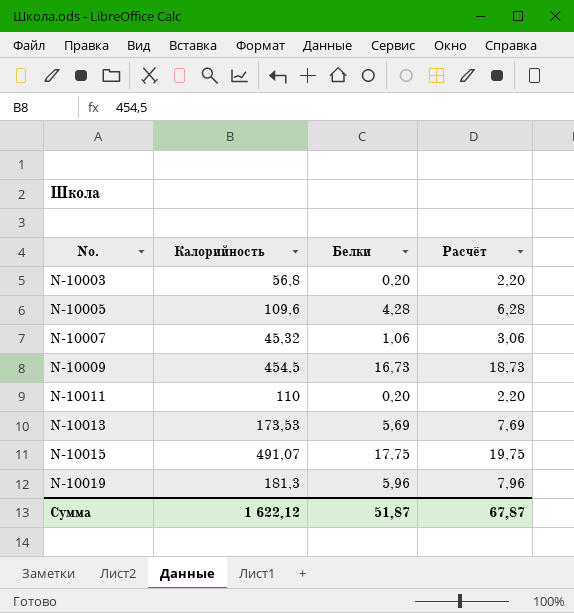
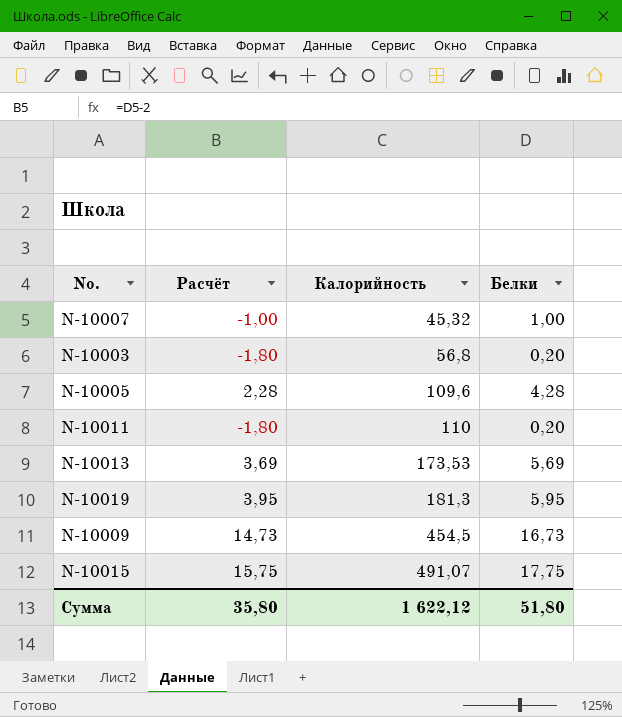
row order: No. ascending -> Калорийность ascending
column Расчёт | formula: [Белки] + 2 -> [Белки] - 2
column Расчёт | position: 4 -> 2
N-10007 | Белки: 1,06 -> 1,00
N-10019 | Белки: 5,96 -> 5,95
Сумма | Расчёт: 67,87 -> 35,80
Сумма | Белки: 51,87 -> 51,80

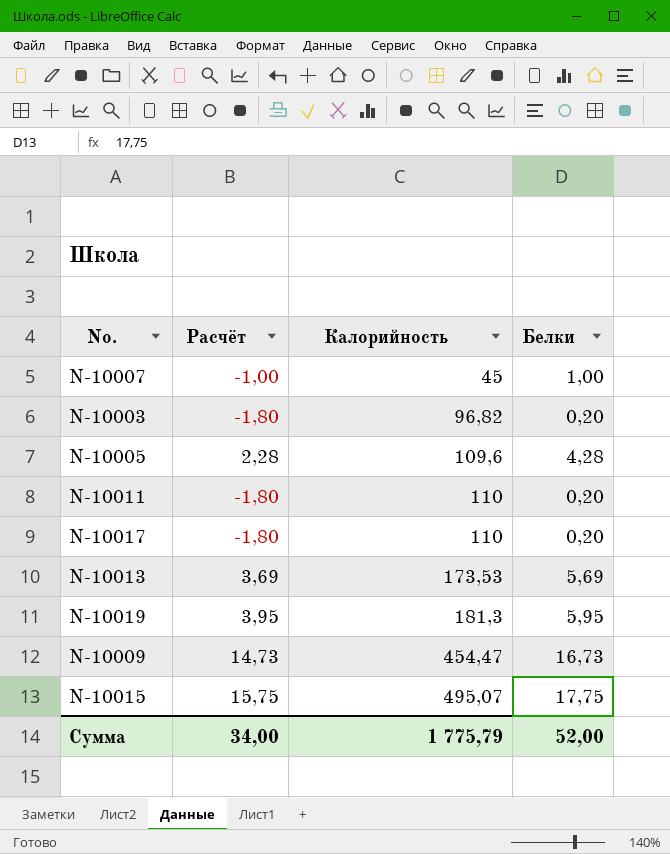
N-10007 | Калорийность: 45,32 -> 45
N-10003 | Калорийность: 56,8 -> 96,82
row N-10017: none -> -1,80 | 110 | 0,20
N-10009 | Калорийность: 454,5 -> 454,47
N-10015 | Калорийность: 491,07 -> 495,07
Сумма | Расчёт: 35,80 -> 34,00
Сумма | Калорийность: 1 622,12 -> 1 775,79
Сумма | Белки: 51,80 -> 52,00

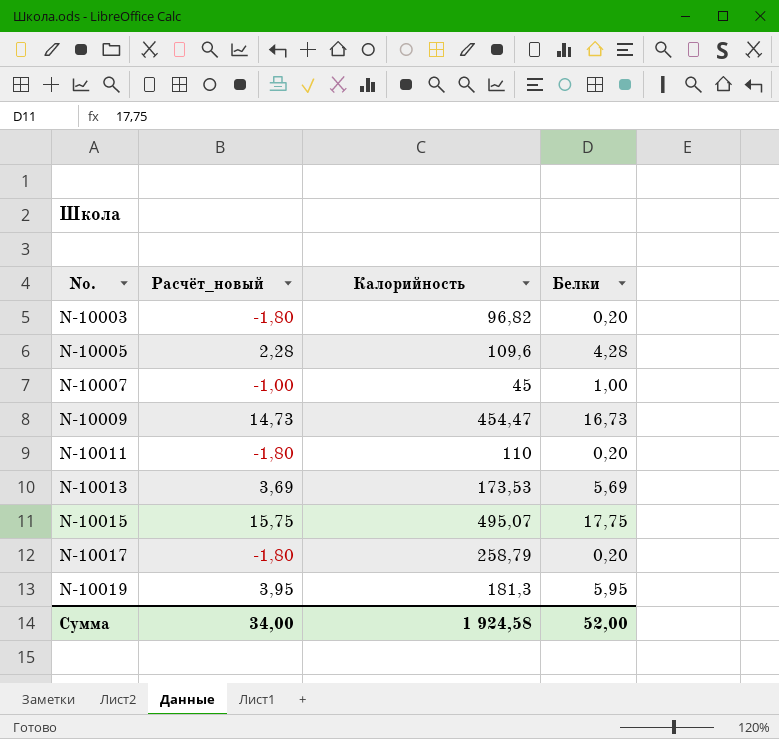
row order: Калорийность ascending -> No. ascending
column name: Расчёт -> Расчёт_новый
N-10017 | Калорийность: 110 -> 258,79
Сумма | Калорийность: 1 775,79 -> 1 924,58

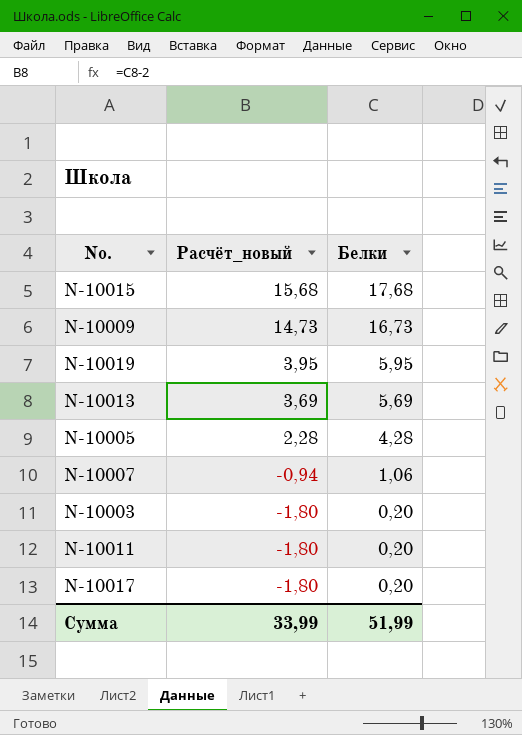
row order: No. ascending -> Расчёт_новый descending
column Калорийность | position: 3 -> none
N-10015 | Расчёт_новый: 15,75 -> 15,68
N-10015 | Белки: 17,75 -> 17,68
N-10007 | Расчёт_новый: -1,00 -> -0,94
N-10007 | Белки: 1,00 -> 1,06
Сумма | Расчёт_новый: 34,00 -> 33,99
Сумма | Белки: 52,00 -> 51,99

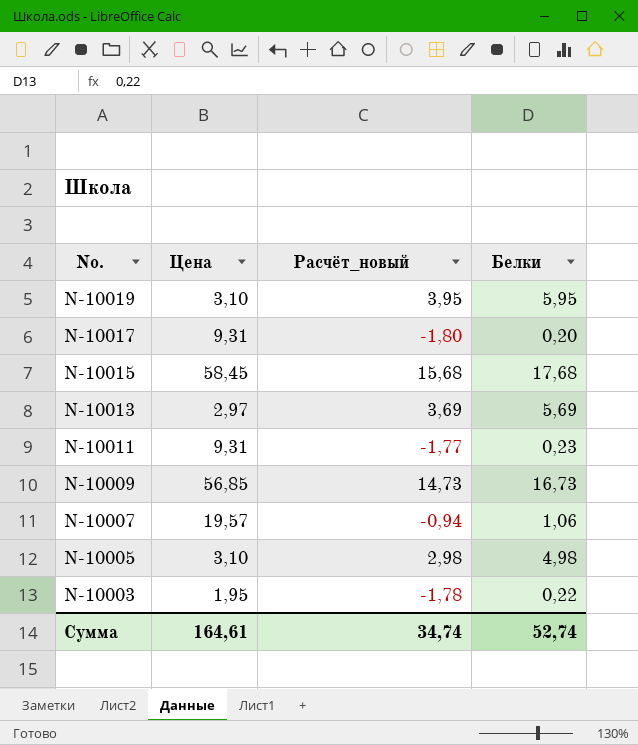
row order: Расчёт_новый descending -> No. descending
column Цена | position: none -> 2
N-10011 | Расчёт_новый: -1,80 -> -1,77
N-10011 | Белки: 0,20 -> 0,23
N-10005 | Расчёт_новый: 2,28 -> 2,98
N-10005 | Белки: 4,28 -> 4,98
N-10003 | Расчёт_новый: -1,80 -> -1,78
N-10003 | Белки: 0,20 -> 0,22
Сумма | Расчёт_новый: 33,99 -> 34,74
Сумма | Белки: 51,99 -> 52,74

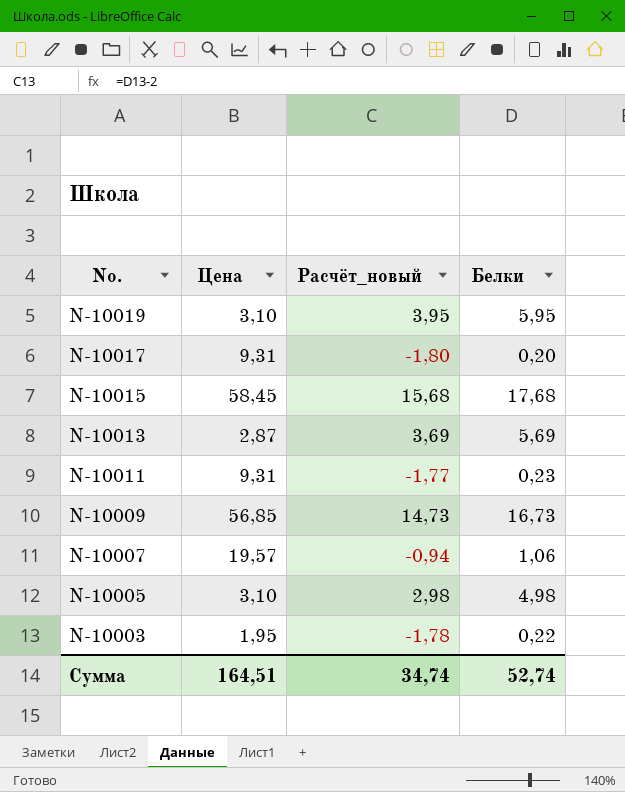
N-10013 | Цена: 2,97 -> 2,87
Сумма | Цена: 164,61 -> 164,51

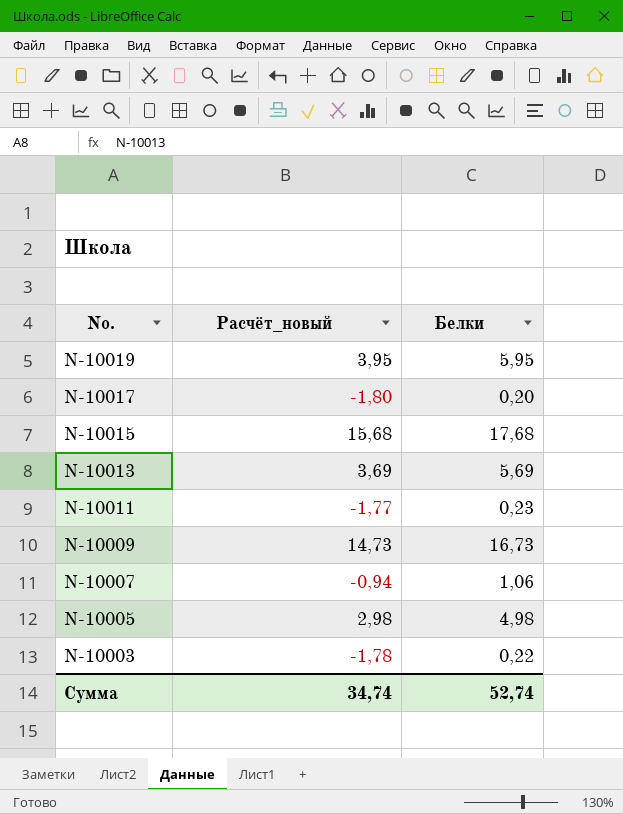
column Цена | position: 2 -> none

